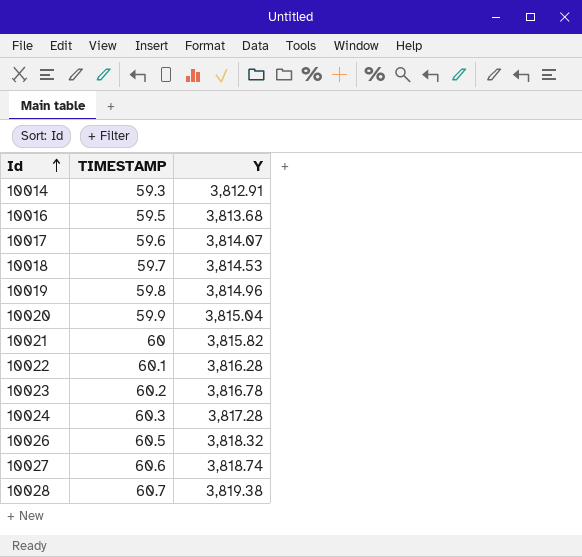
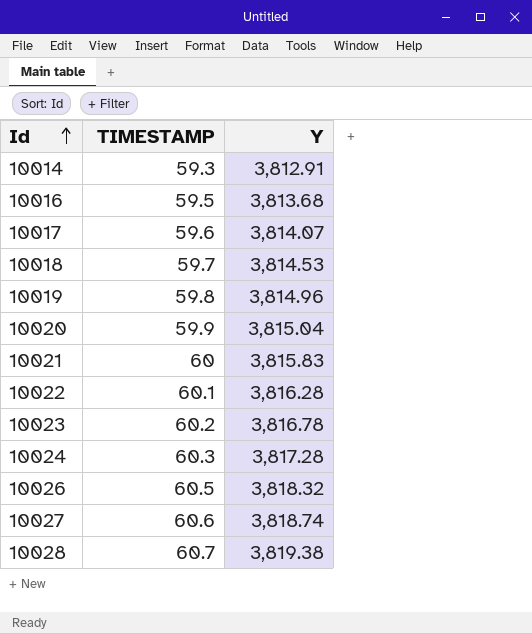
10021 | Y: 3,815.82 -> 3,815.83

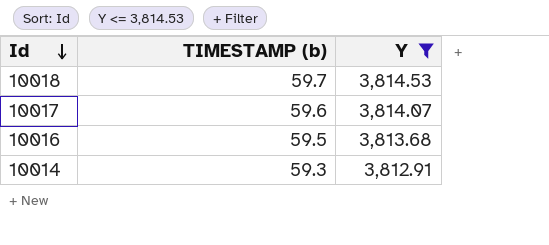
filter: none -> Y <= 3,814.53
row order: Id ascending -> Id descending
column name: TIMESTAMP -> TIMESTAMP (b)

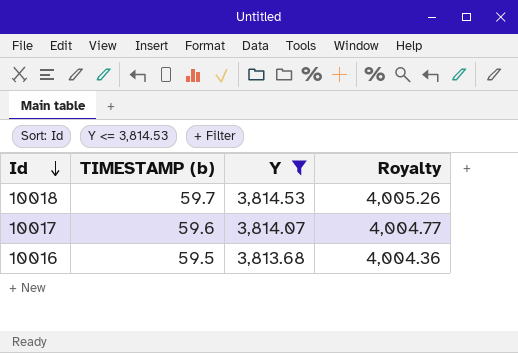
column Royalty | formula: none -> [Y] * 1.05
row 10014: 59.3 | 3,812.91 -> none

